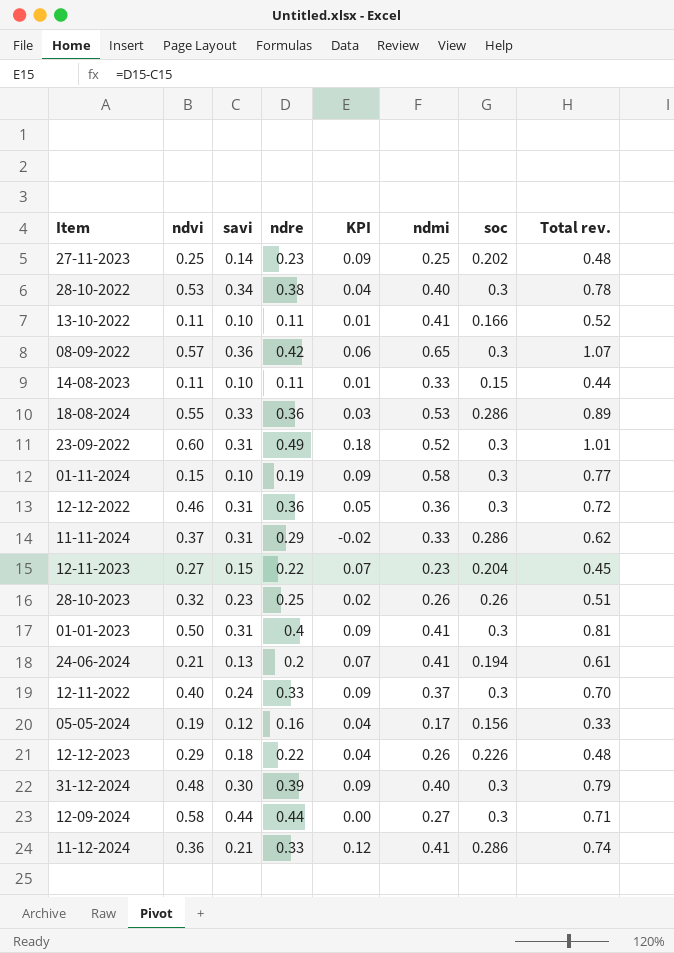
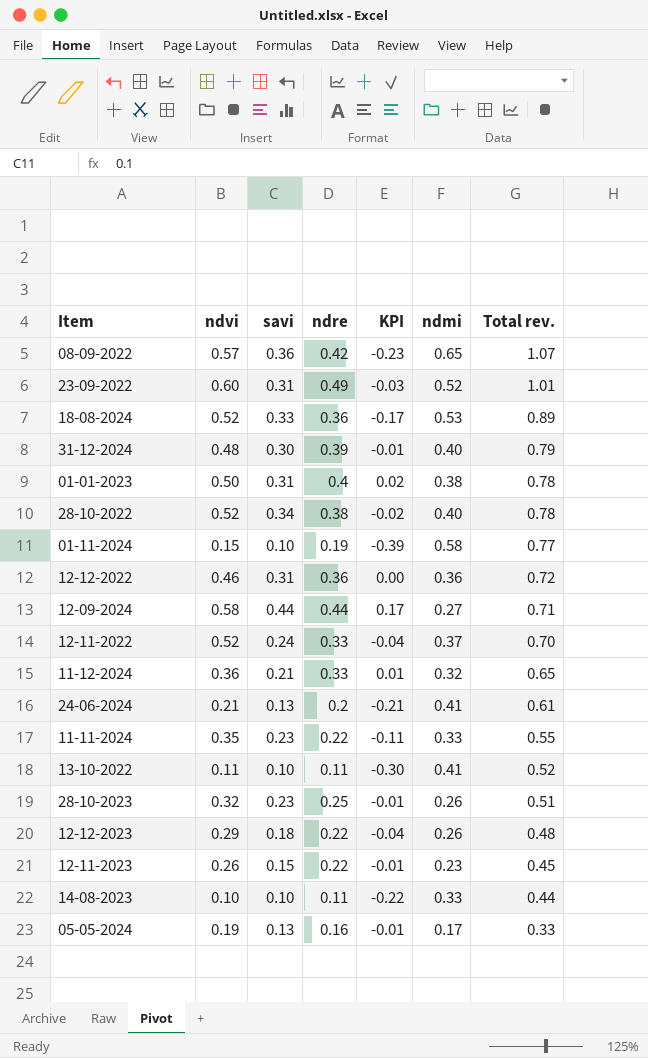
row order: none -> Total rev. descending
column soc | position: 7 -> none
column KPI | formula: [ndre] - [savi] -> [ndre] - [ndmi]
row 27-11-2023: 0.25 | 0.14 | 0.23 | 0.09 | 0.25 | 0.202 | 0.48 -> none
18-08-2024 | ndvi: 0.55 -> 0.52
01-01-2023 | ndmi: 0.41 -> 0.38
01-01-2023 | Total rev.: 0.81 -> 0.78
28-10-2022 | ndvi: 0.53 -> 0.52
12-11-2022 | ndvi: 0.40 -> 0.52
11-12-2024 | ndmi: 0.41 -> 0.32
11-12-2024 | Total rev.: 0.74 -> 0.65
11-11-2024 | ndvi: 0.37 -> 0.35
11-11-2024 | savi: 0.31 -> 0.23
11-11-2024 | ndre: 0.29 -> 0.22
11-11-2024 | Total rev.: 0.62 -> 0.55
12-11-2023 | ndvi: 0.27 -> 0.26
14-08-2023 | ndvi: 0.11 -> 0.10
05-05-2024 | savi: 0.12 -> 0.13

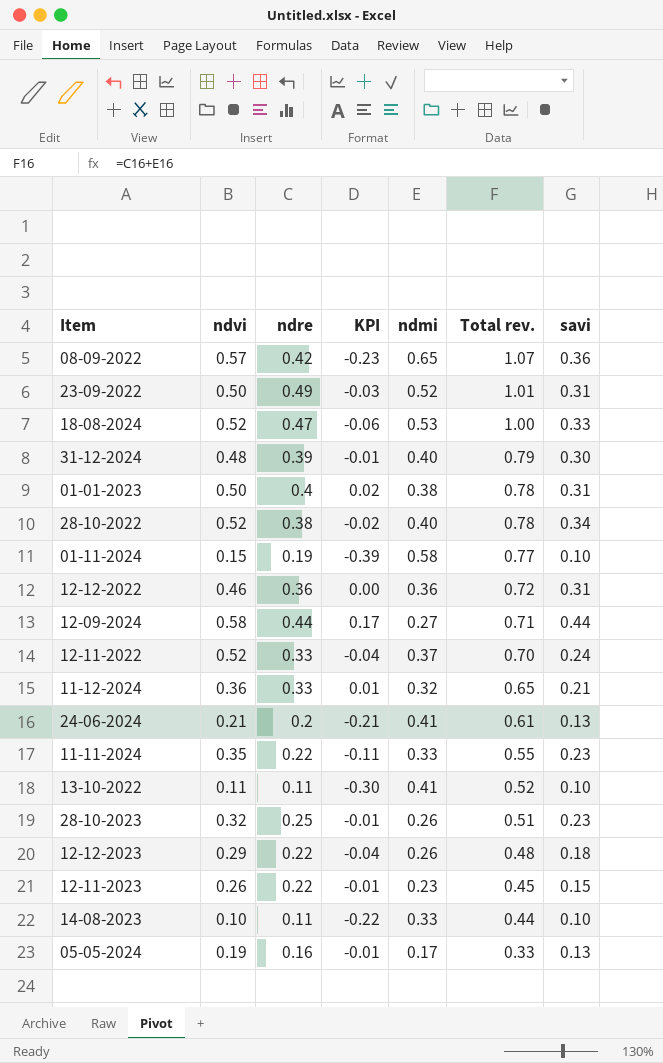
column savi | position: 3 -> 7
23-09-2022 | ndvi: 0.60 -> 0.50
18-08-2024 | ndre: 0.36 -> 0.47
18-08-2024 | KPI: -0.17 -> -0.06
18-08-2024 | Total rev.: 0.89 -> 1.00

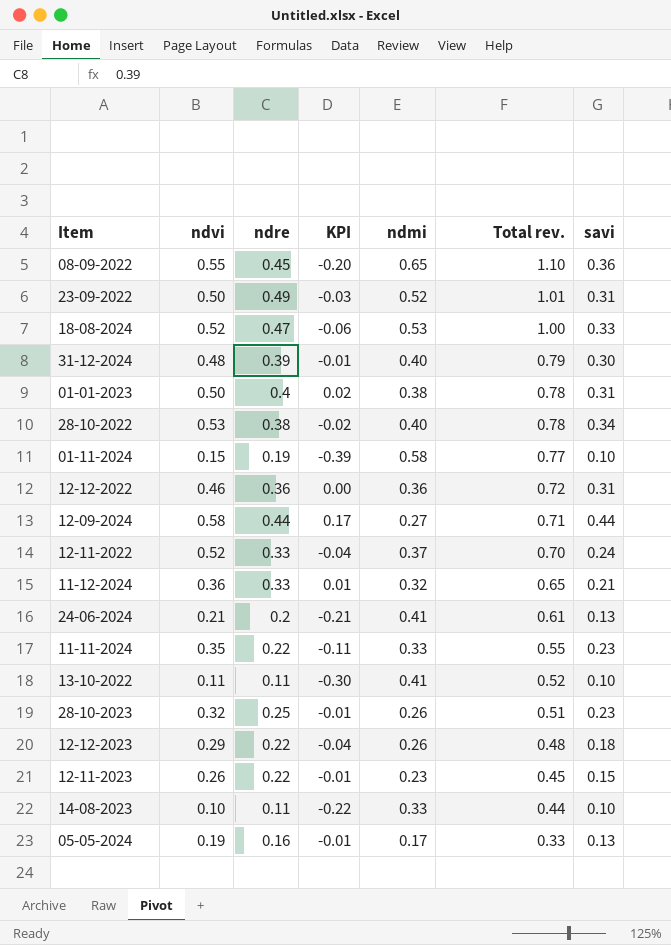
08-09-2022 | ndvi: 0.57 -> 0.55
08-09-2022 | ndre: 0.42 -> 0.45
08-09-2022 | KPI: -0.23 -> -0.20
08-09-2022 | Total rev.: 1.07 -> 1.10
28-10-2022 | ndvi: 0.52 -> 0.53

